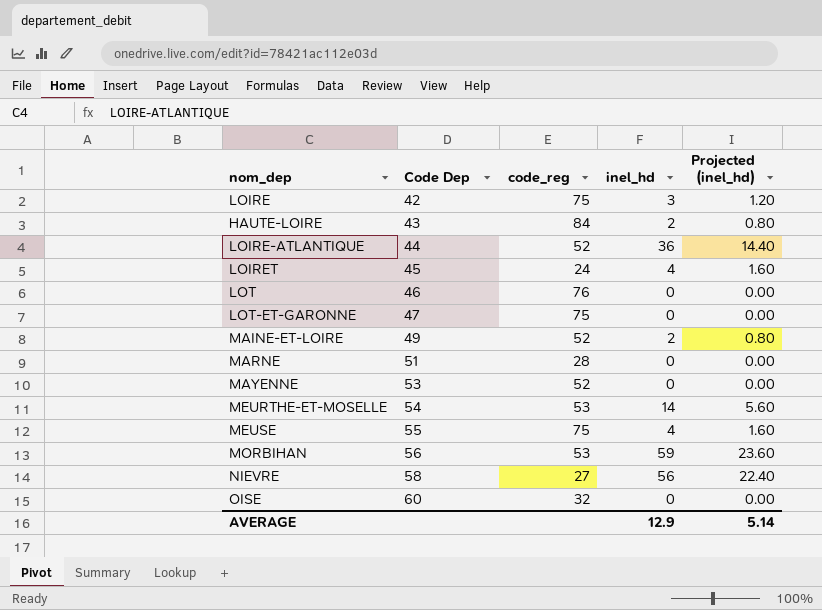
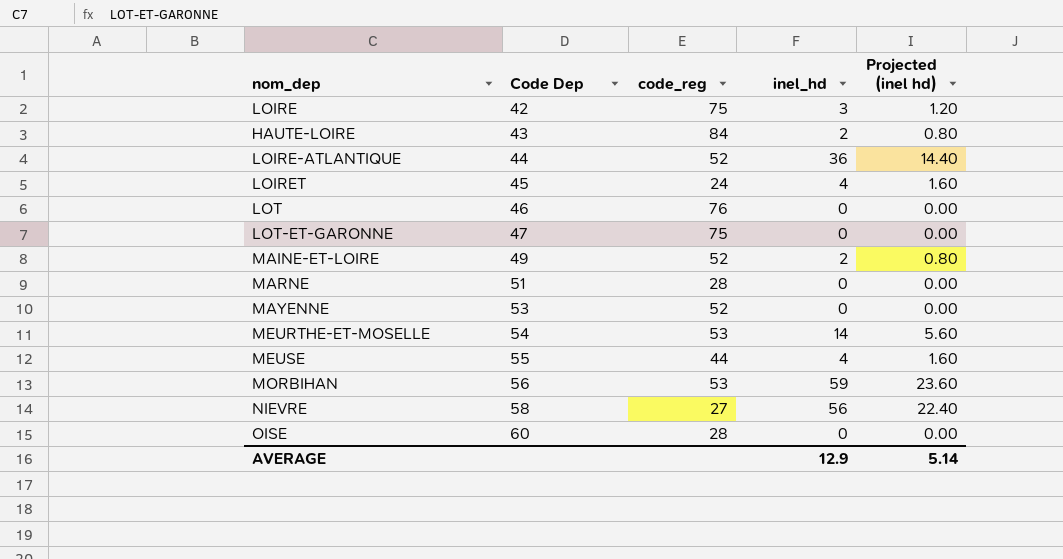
column name: Projected (inel_hd) -> Projected (inel hd)
MEUSE | code_reg: 75 -> 44
OISE | code_reg: 32 -> 28

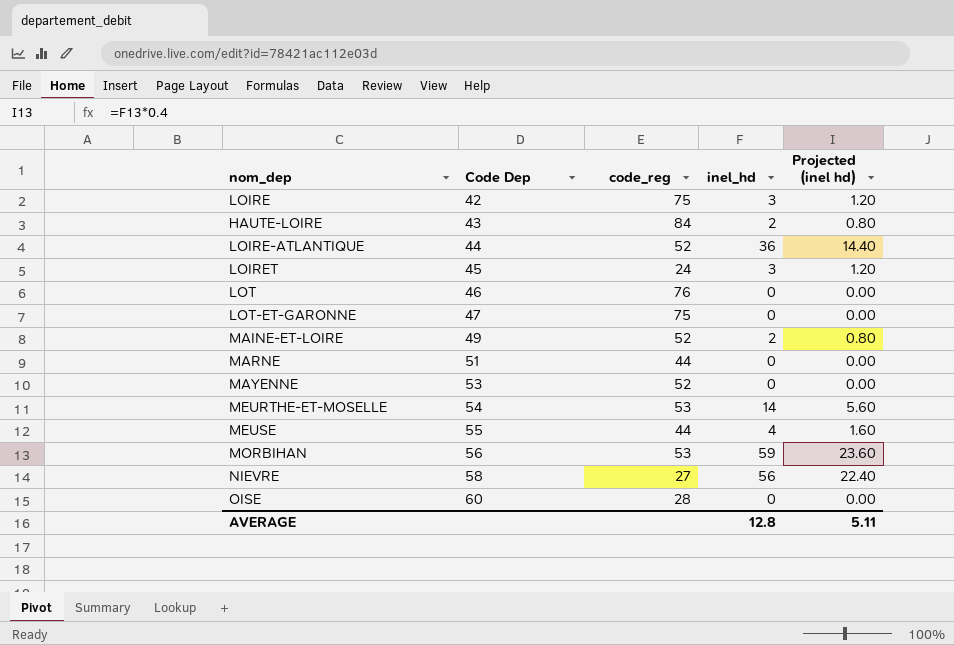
LOIRET | inel_hd: 4 -> 3
LOIRET | Projected (inel hd): 1.60 -> 1.20
MARNE | code_reg: 28 -> 44
AVERAGE | inel_hd: 12.9 -> 12.8
AVERAGE | Projected (inel hd): 5.14 -> 5.11

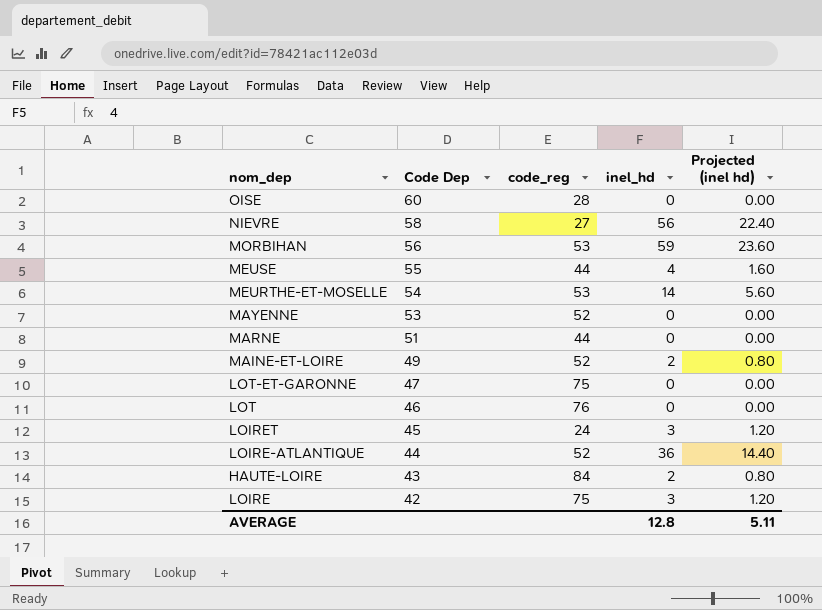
row order: Code Dep ascending -> Code Dep descending

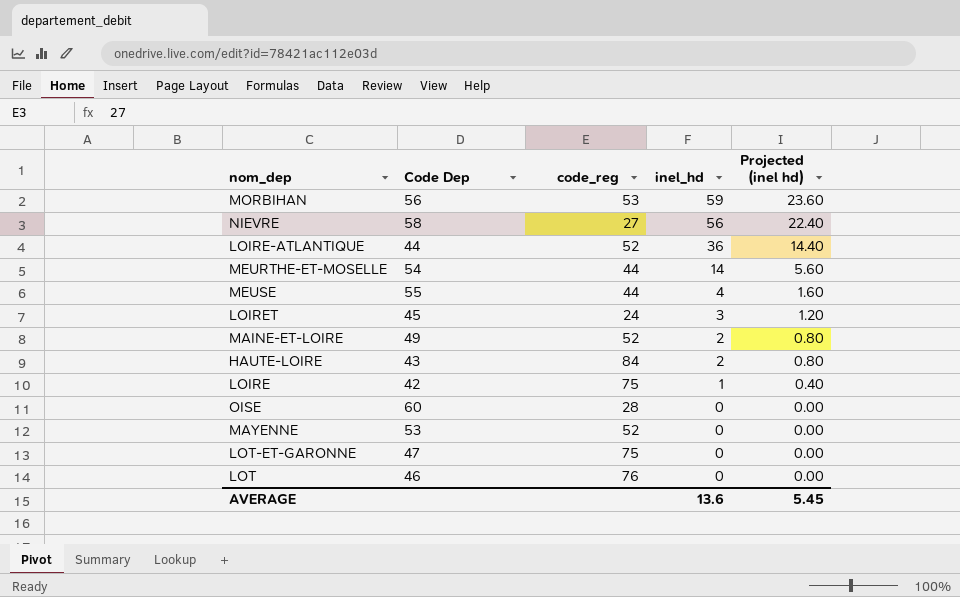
row order: Code Dep descending -> inel_hd descending
row MARNE: 51 | 44 | 0 | 0.00 -> none
MEURTHE-ET-MOSELLE | code_reg: 53 -> 44
LOIRE | inel_hd: 3 -> 1
LOIRE | Projected (inel hd): 1.20 -> 0.40
AVERAGE | inel_hd: 12.8 -> 13.6
AVERAGE | Projected (inel hd): 5.11 -> 5.45

